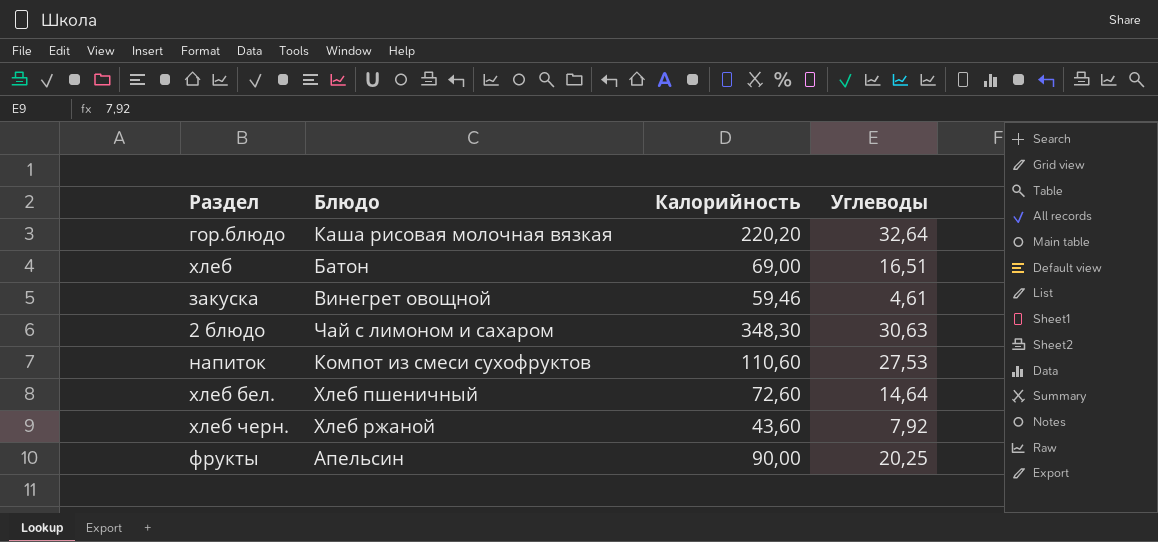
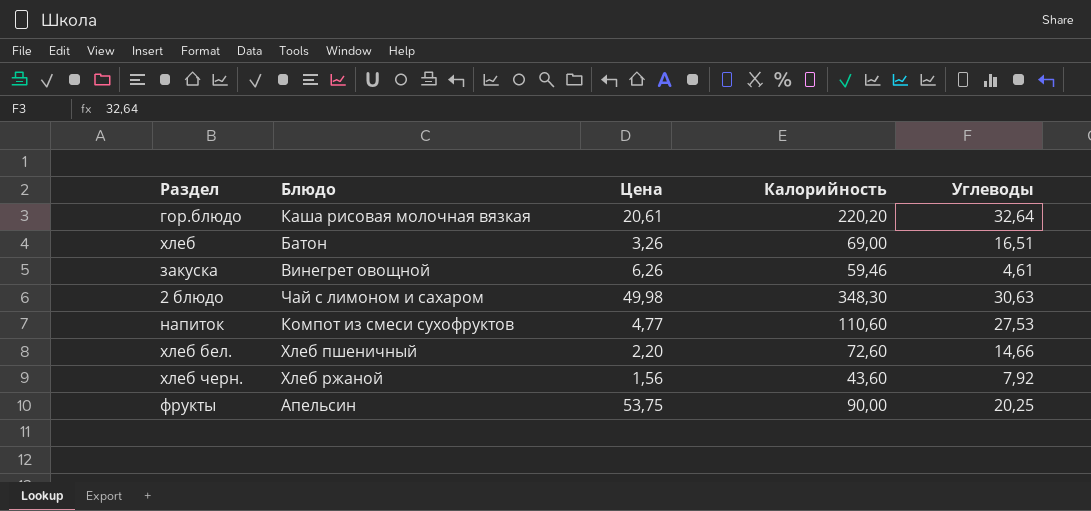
column Цена | position: none -> 3
хлеб бел. | Углеводы: 14,64 -> 14,66

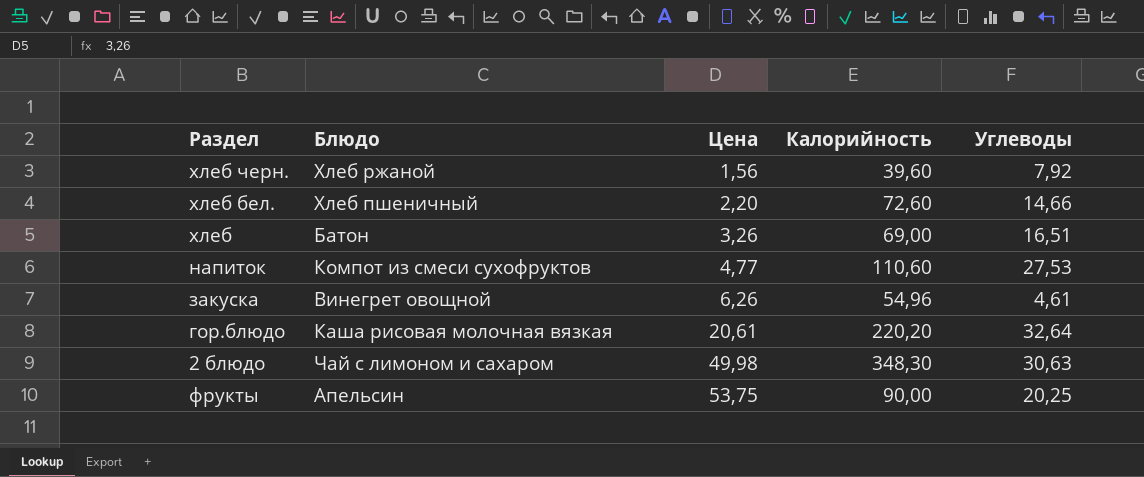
row order: none -> Цена ascending
хлеб черн. | Калорийность: 43,60 -> 39,60
закуска | Калорийность: 59,46 -> 54,96

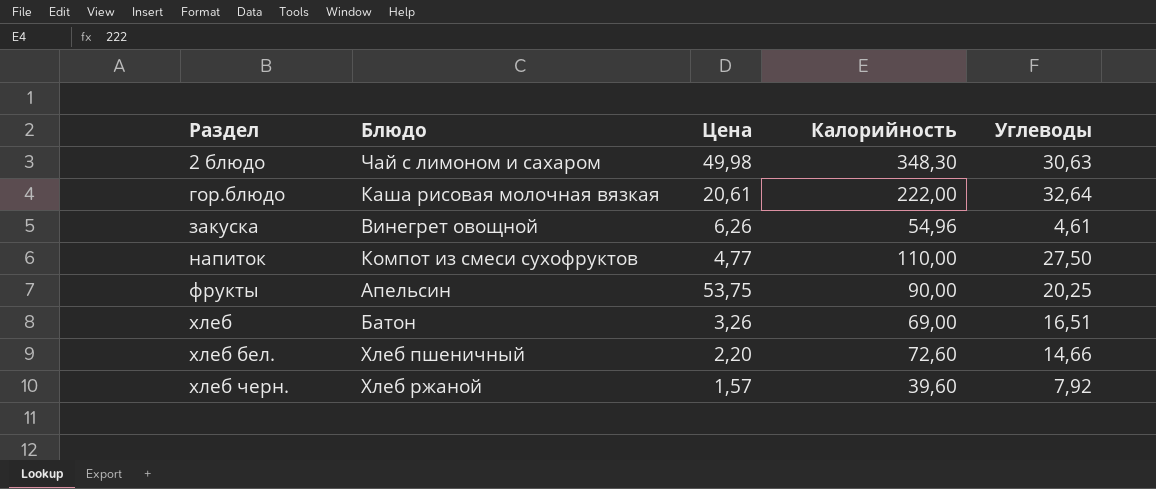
row order: Цена ascending -> Раздел ascending
гор.блюдо | Калорийность: 220,20 -> 222,00
напиток | Калорийность: 110,60 -> 110,00
напиток | Углеводы: 27,53 -> 27,50
хлеб черн. | Цена: 1,56 -> 1,57

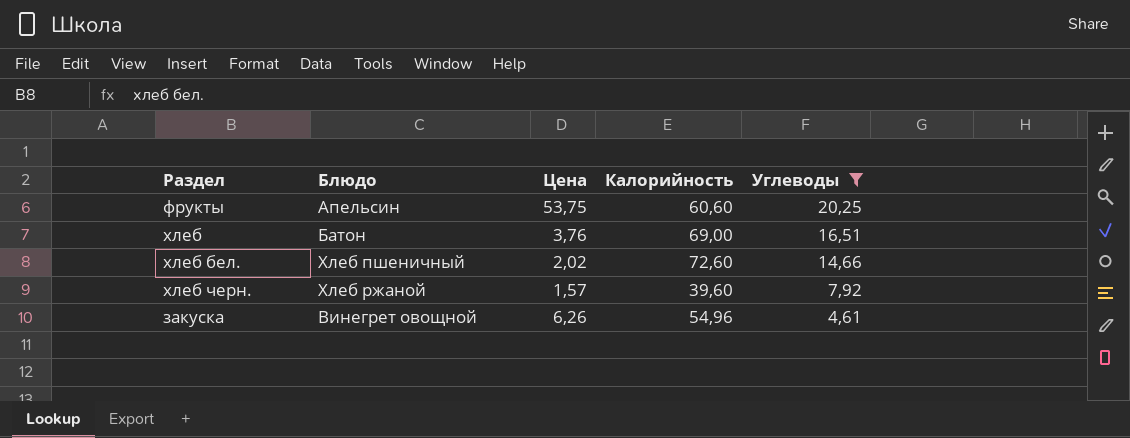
filter: none -> Углеводы <= 20,25
row order: Раздел ascending -> Углеводы descending
фрукты | Калорийность: 90,00 -> 60,60
хлеб | Цена: 3,26 -> 3,76
хлеб бел. | Цена: 2,20 -> 2,02

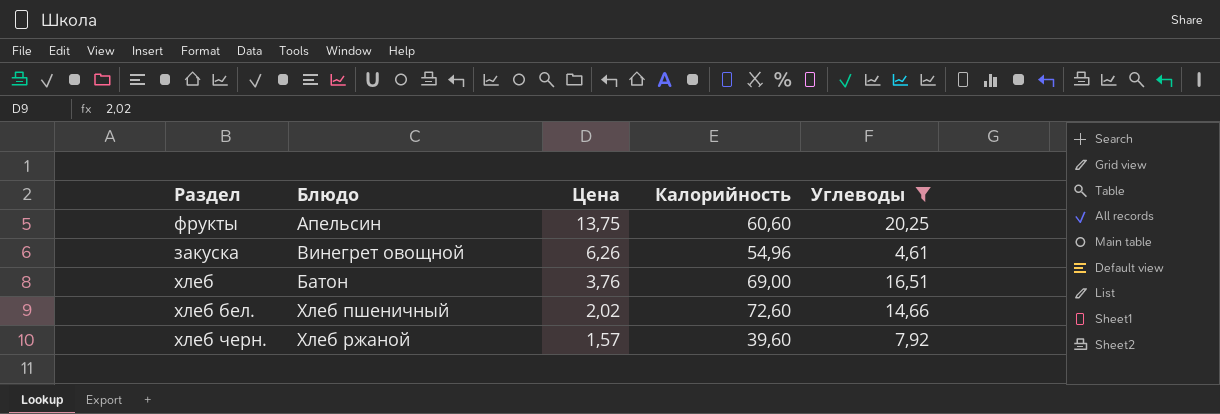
row order: Углеводы descending -> Цена descending
фрукты | Цена: 53,75 -> 13,75

